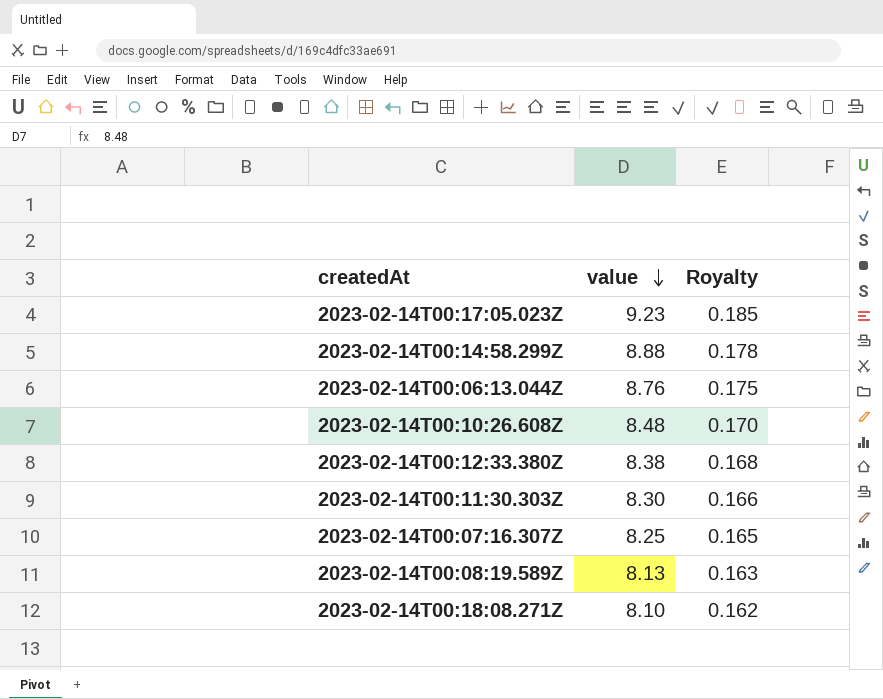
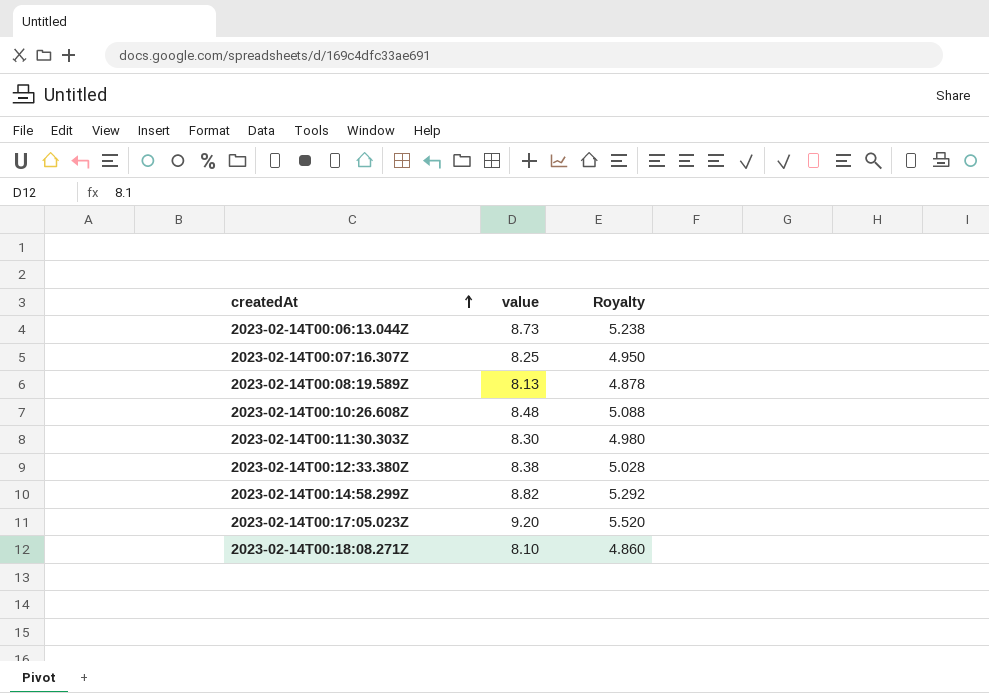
row order: value descending -> createdAt ascending
column Royalty | formula: [value] * 0.02 -> [value] * 0.6
2023-02-14T00:06:13.044Z | value: 8.76 -> 8.73
2023-02-14T00:14:58.299Z | value: 8.88 -> 8.82
2023-02-14T00:17:05.023Z | value: 9.23 -> 9.20

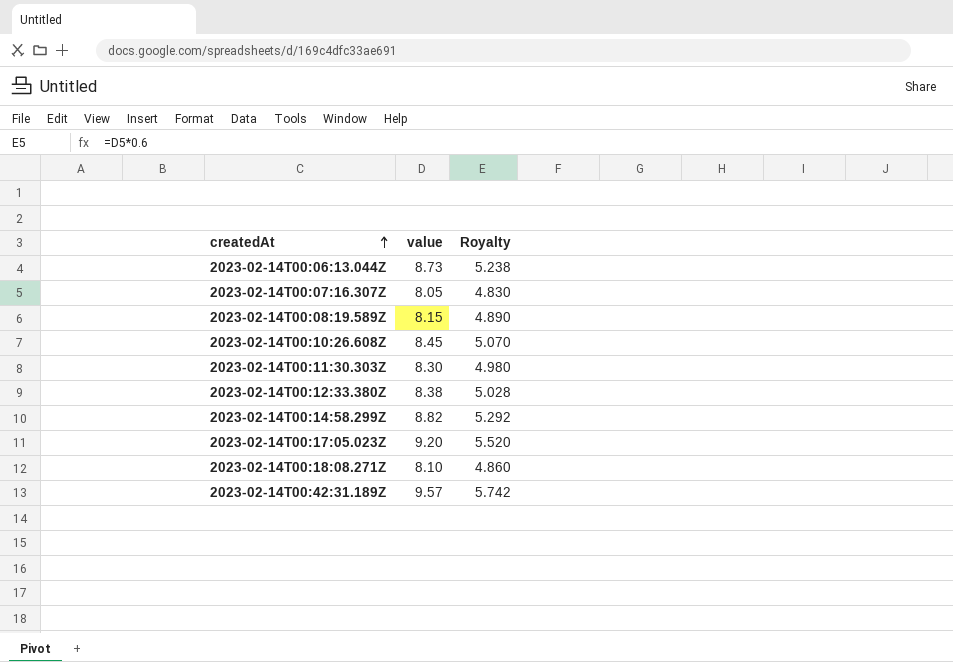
2023-02-14T00:07:16.307Z | value: 8.25 -> 8.05
2023-02-14T00:07:16.307Z | Royalty: 4.950 -> 4.830
2023-02-14T00:08:19.589Z | value: 8.13 -> 8.15
2023-02-14T00:08:19.589Z | Royalty: 4.878 -> 4.890
2023-02-14T00:10:26.608Z | value: 8.48 -> 8.45
2023-02-14T00:10:26.608Z | Royalty: 5.088 -> 5.070
row 2023-02-14T00:42:31.189Z: none -> 9.57 | 5.742

